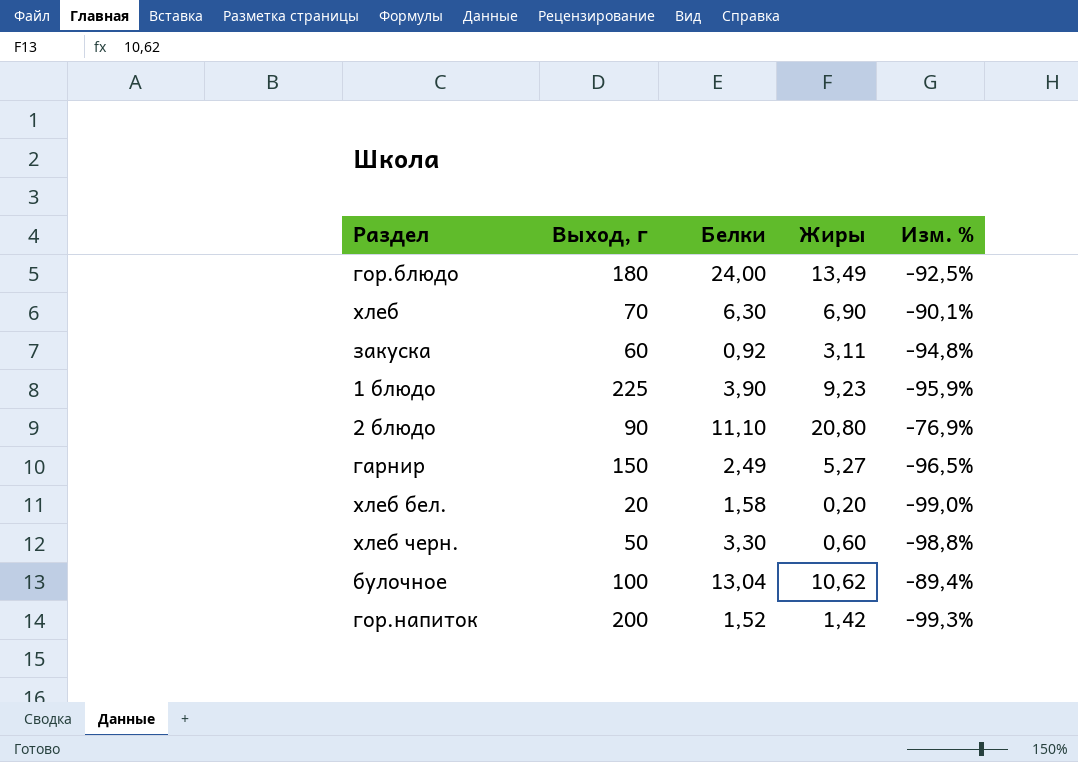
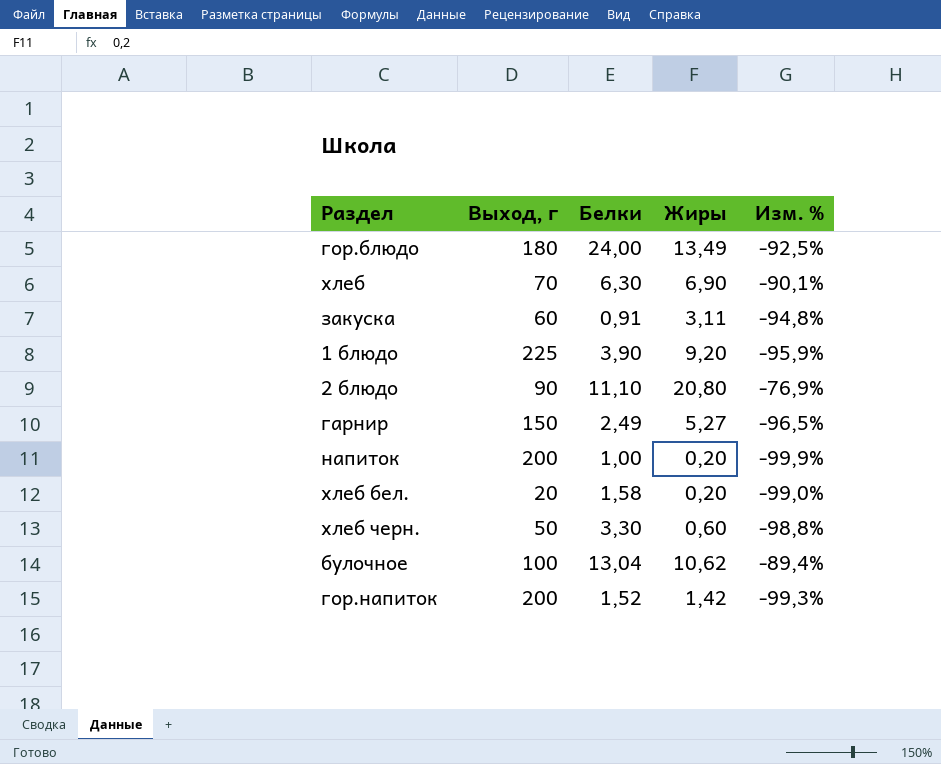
закуска | Белки: 0,92 -> 0,91
1 блюдо | Жиры: 9,23 -> 9,20
row напиток: none -> 200 | 1,00 | 0,20 | -99,9%

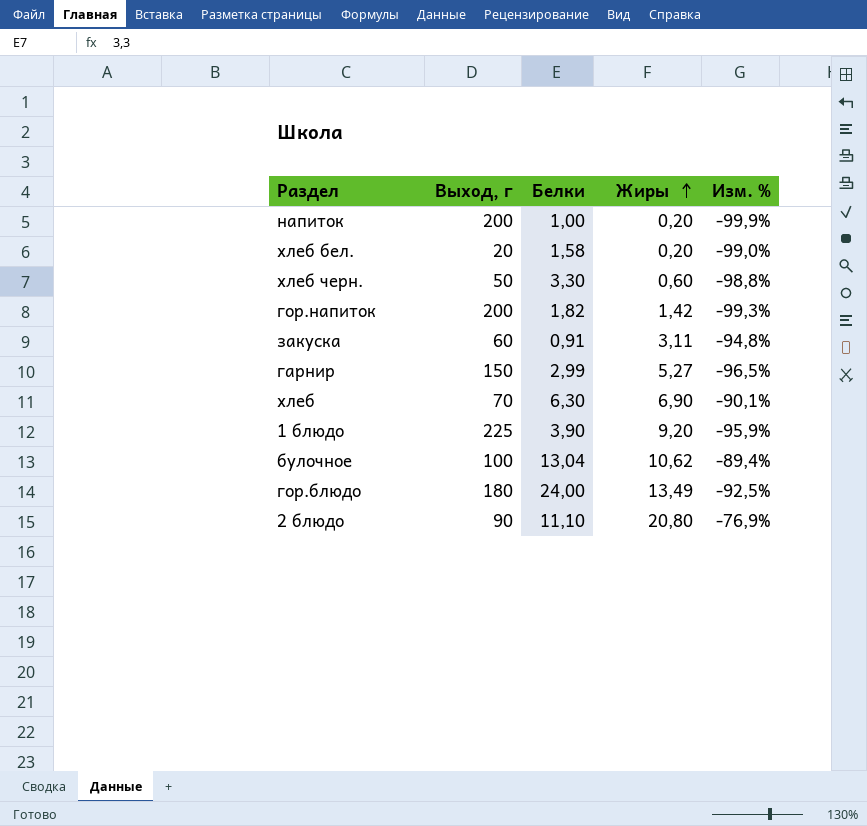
row order: none -> Жиры ascending
гор.напиток | Белки: 1,52 -> 1,82
гарнир | Белки: 2,49 -> 2,99

